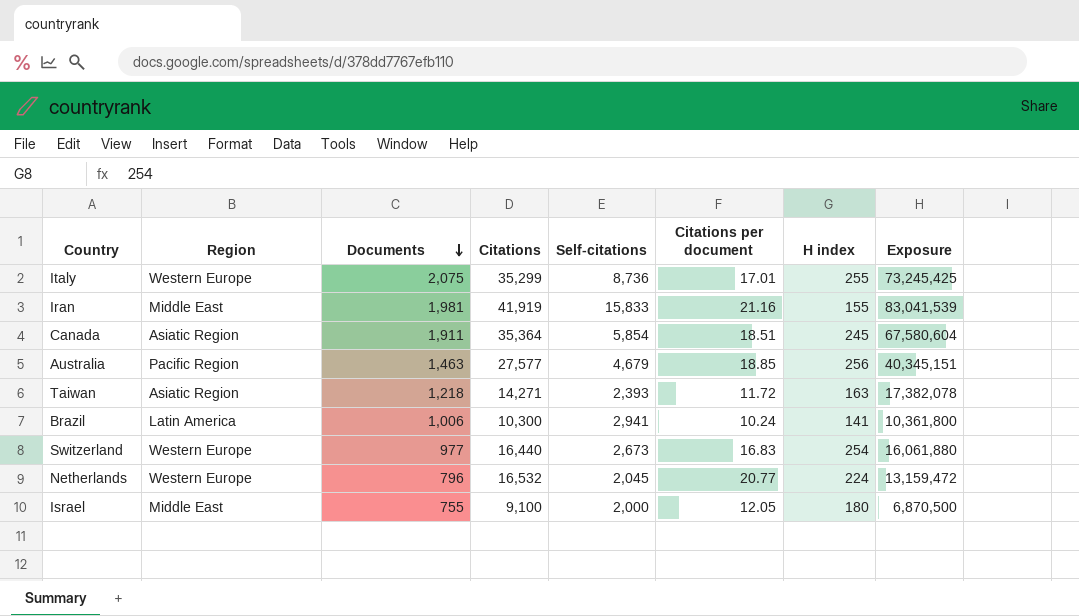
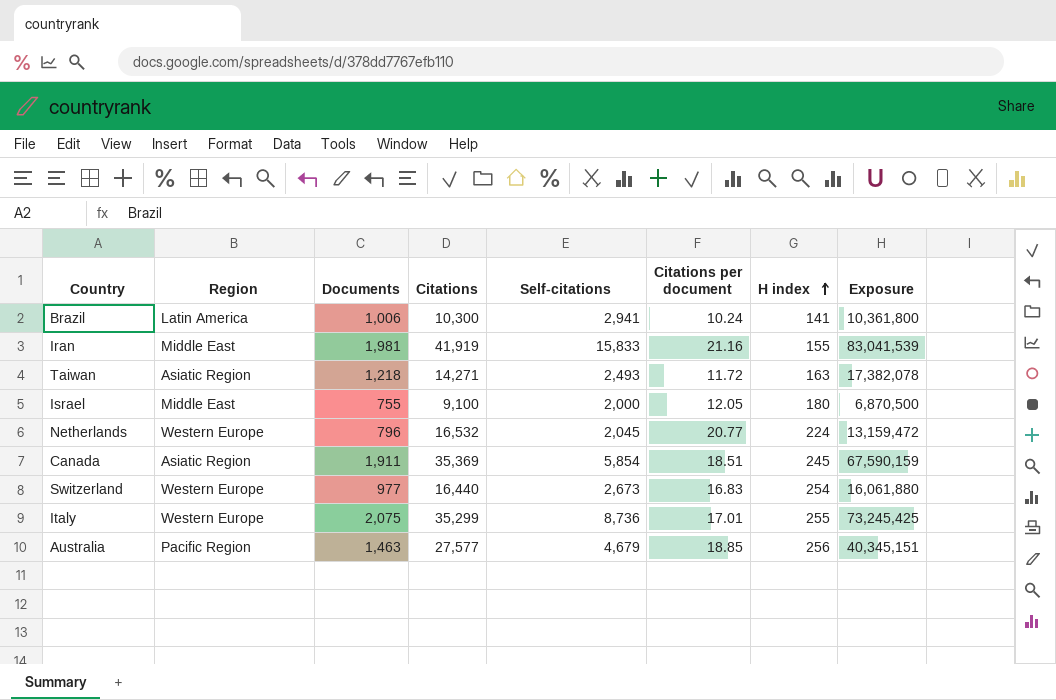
row order: Documents descending -> H index ascending
Taiwan | Self-citations: 2,393 -> 2,493
Canada | Citations: 35,364 -> 35,369
Canada | Exposure: 67,580,604 -> 67,590,159

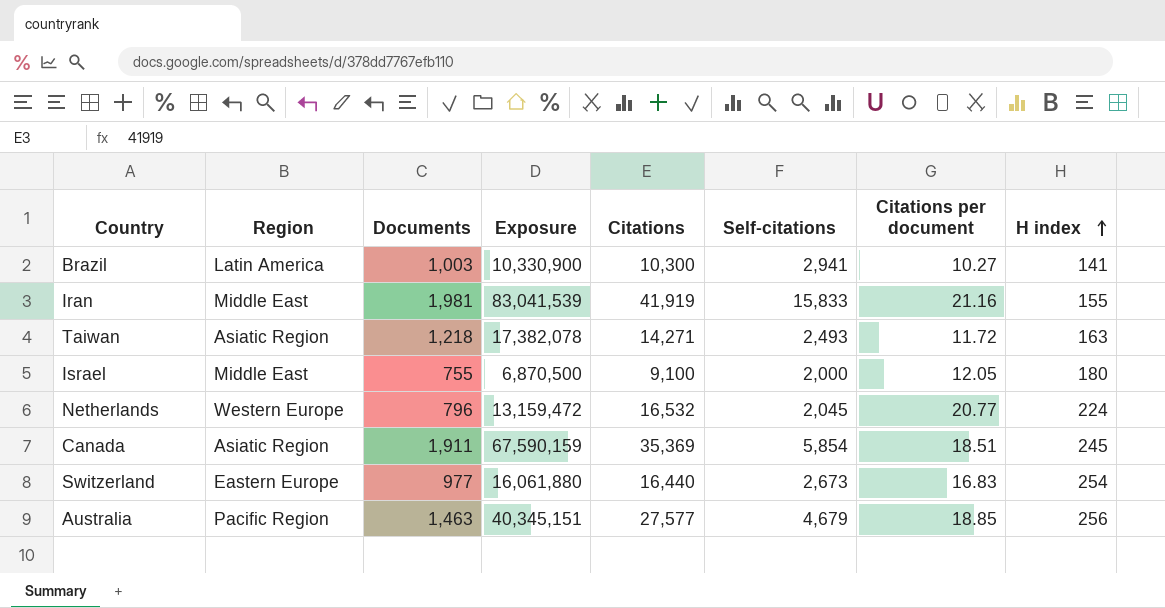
column Exposure | position: 8 -> 4
row Italy: Western Europe | 2,075 | 35,299 | 8,736 | 17.01 | 255 | 73,245,425 -> none
Brazil | Documents: 1,006 -> 1,003
Brazil | Exposure: 10,361,800 -> 10,330,900
Brazil | Citations per document: 10.24 -> 10.27
Switzerland | Region: Western Europe -> Eastern Europe

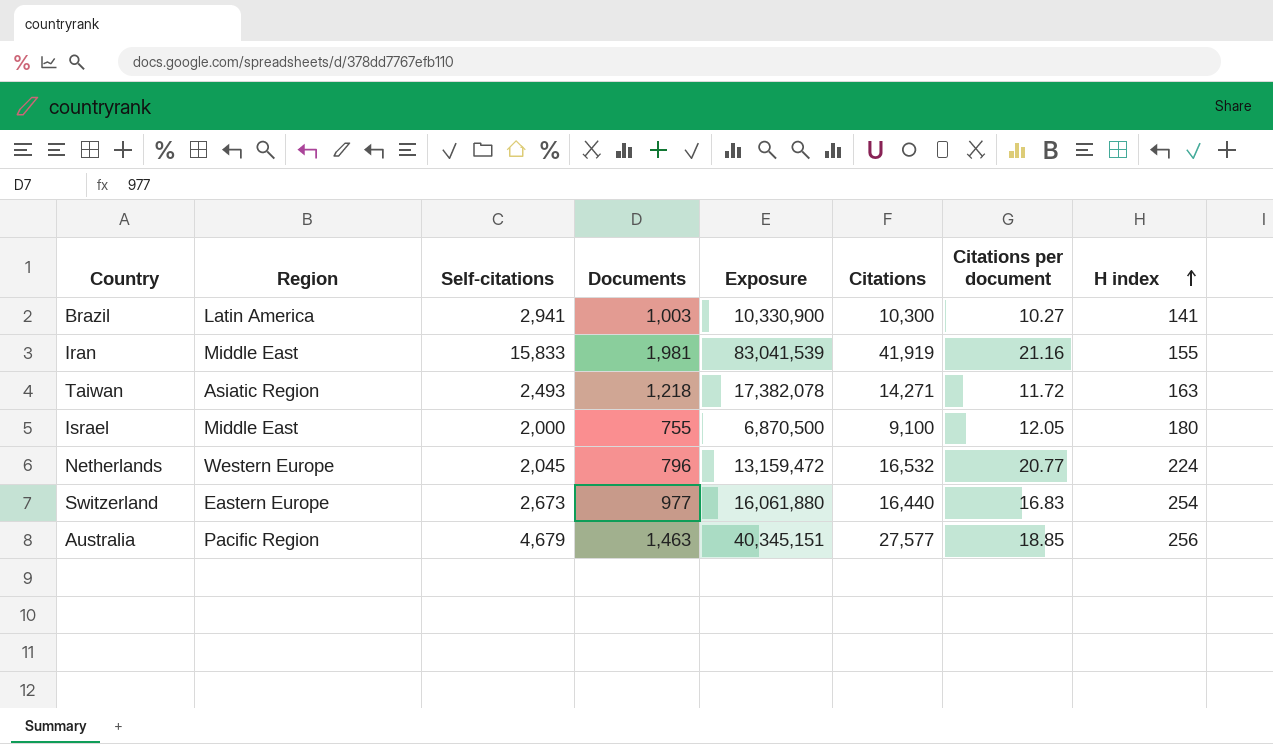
column Self-citations | position: 6 -> 3
row Canada: Asiatic Region | 1,911 | 67,590,159 | 35,369 | 5,854 | 18.51 | 245 -> none

